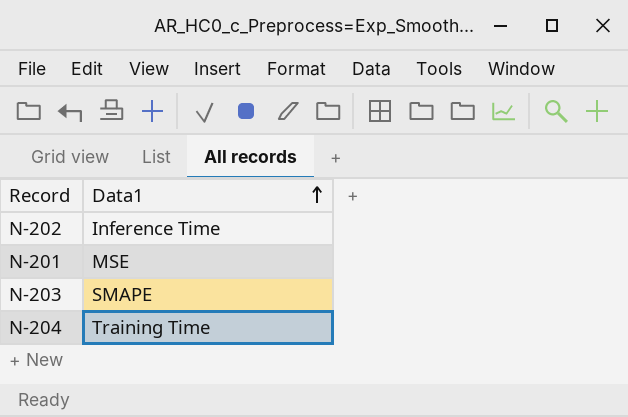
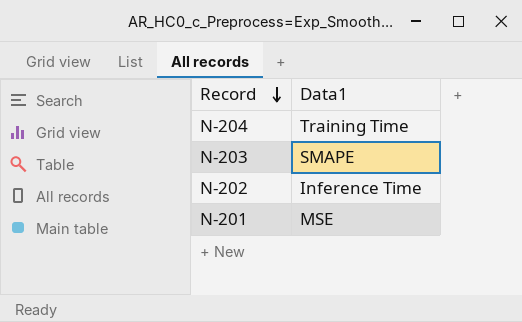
row order: Data1 ascending -> Record descending

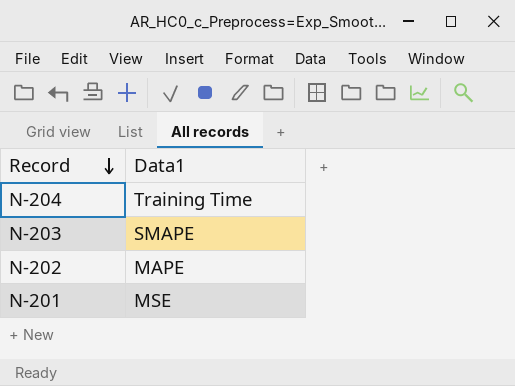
N-202 | Data1: Inference Time -> MAPE

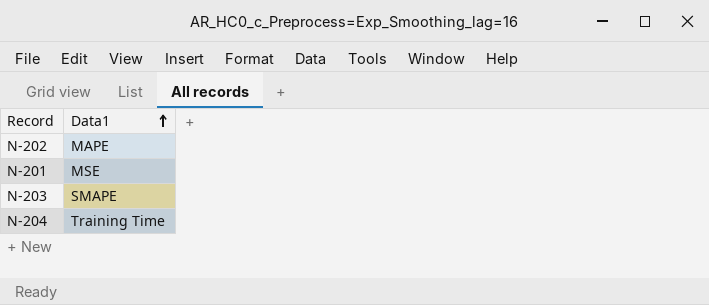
row order: Record descending -> Data1 ascending

